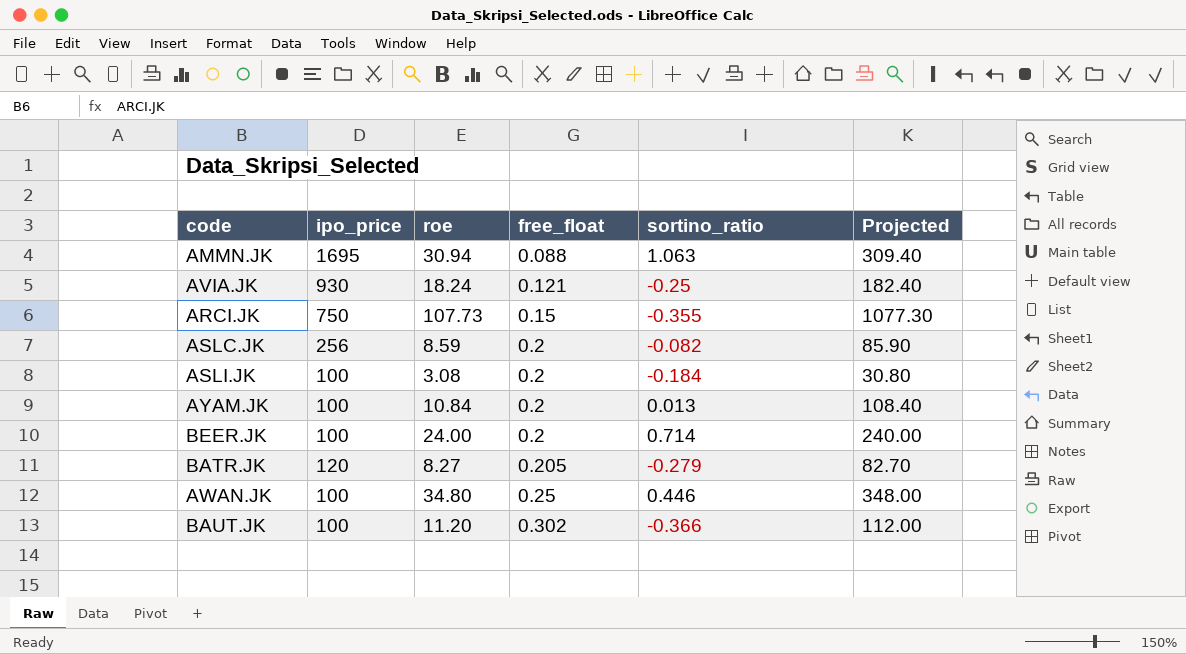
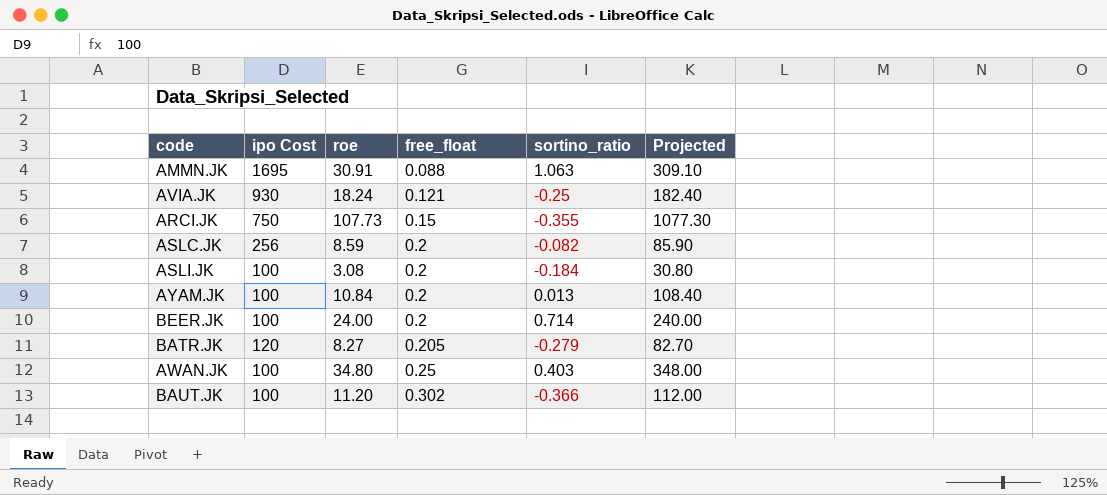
column name: ipo_price -> ipo Cost
AMMN.JK | roe: 30.94 -> 30.91
AMMN.JK | Projected: 309.40 -> 309.10
AWAN.JK | sortino_ratio: 0.446 -> 0.403

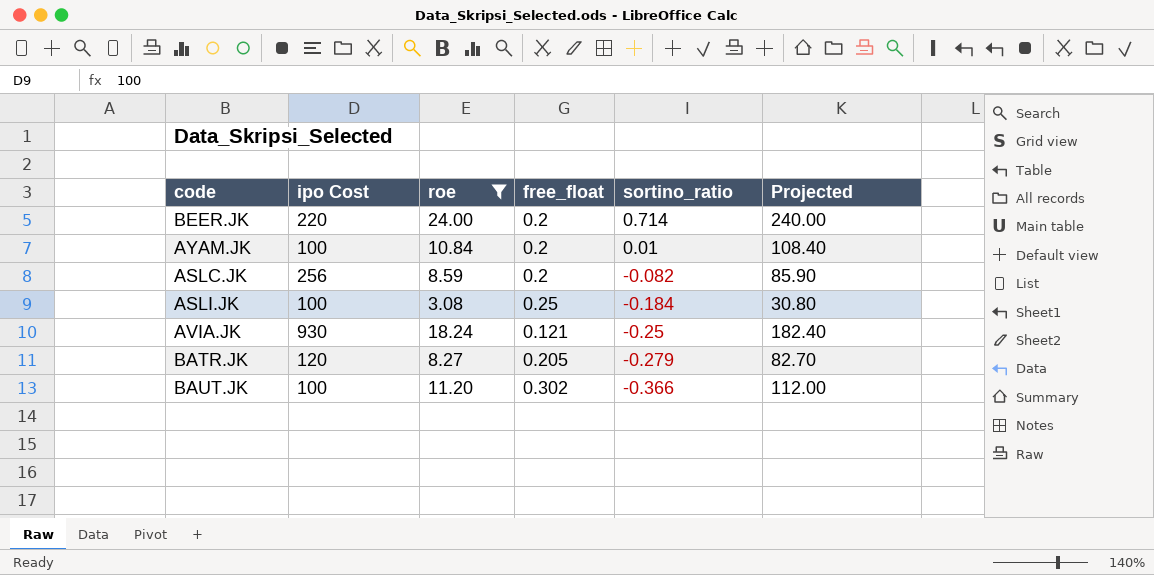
filter: none -> roe <= 24.00
row order: free_float ascending -> sortino_ratio descending
BEER.JK | ipo Cost: 100 -> 220
AYAM.JK | sortino_ratio: 0.013 -> 0.01
ASLI.JK | free_float: 0.2 -> 0.25

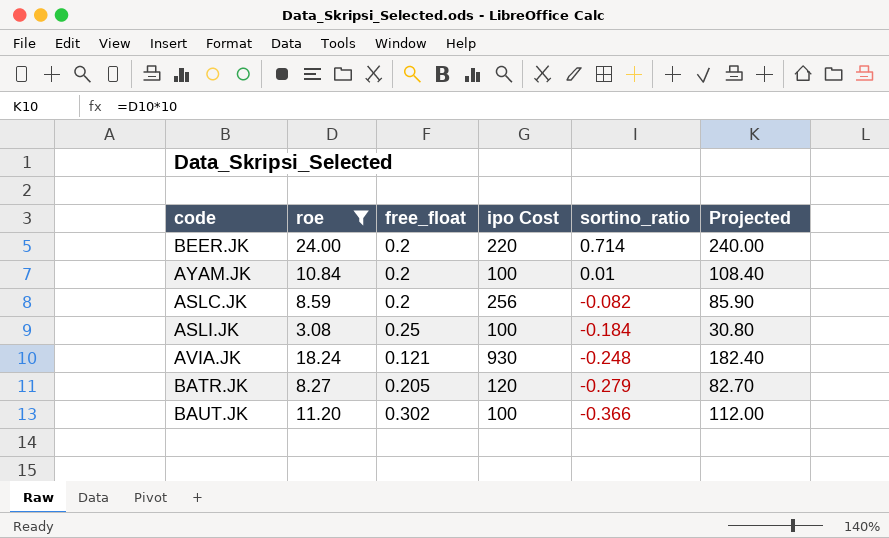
column ipo Cost | position: 2 -> 4
AVIA.JK | sortino_ratio: -0.25 -> -0.248

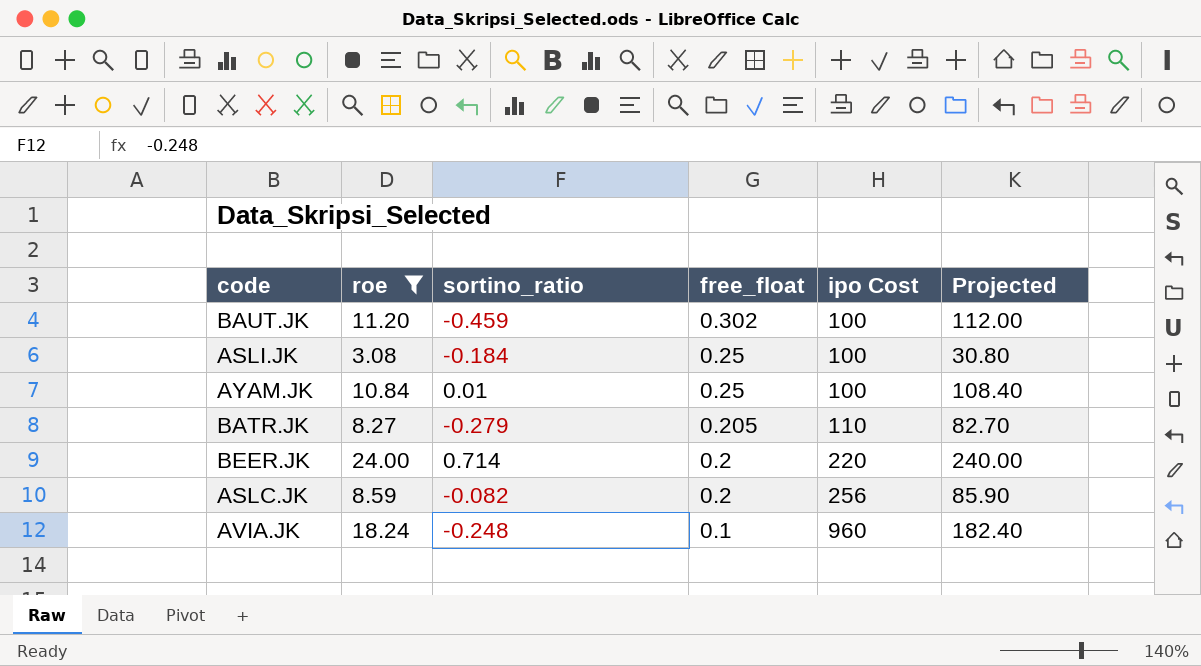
row order: sortino_ratio descending -> free_float descending
column sortino_ratio | position: 5 -> 3
BAUT.JK | sortino_ratio: -0.366 -> -0.459
AYAM.JK | free_float: 0.2 -> 0.25
BATR.JK | ipo Cost: 120 -> 110
AVIA.JK | free_float: 0.121 -> 0.1
AVIA.JK | ipo Cost: 930 -> 960

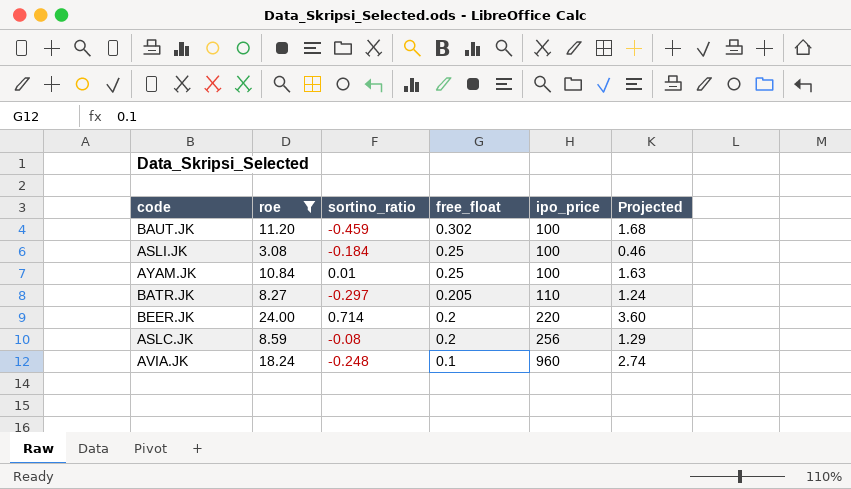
column name: ipo Cost -> ipo_price
column Projected | formula: [roe] * 10 -> [roe] * 0.15
BATR.JK | sortino_ratio: -0.279 -> -0.297
ASLC.JK | sortino_ratio: -0.082 -> -0.08

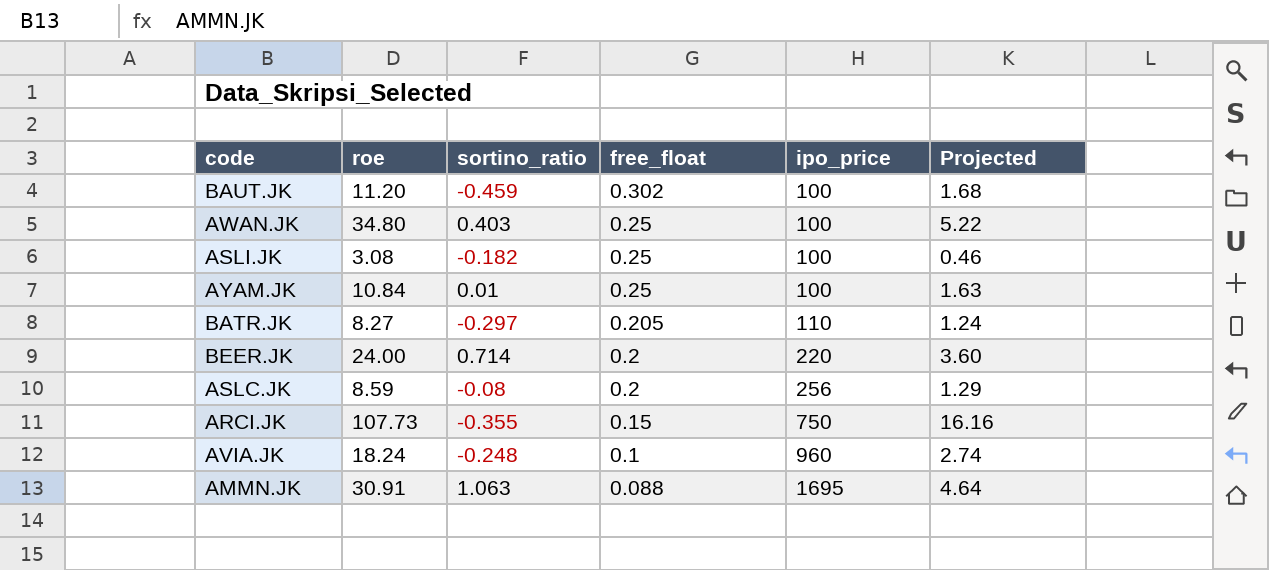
filter: roe <= 24.00 -> none
ASLI.JK | sortino_ratio: -0.184 -> -0.182

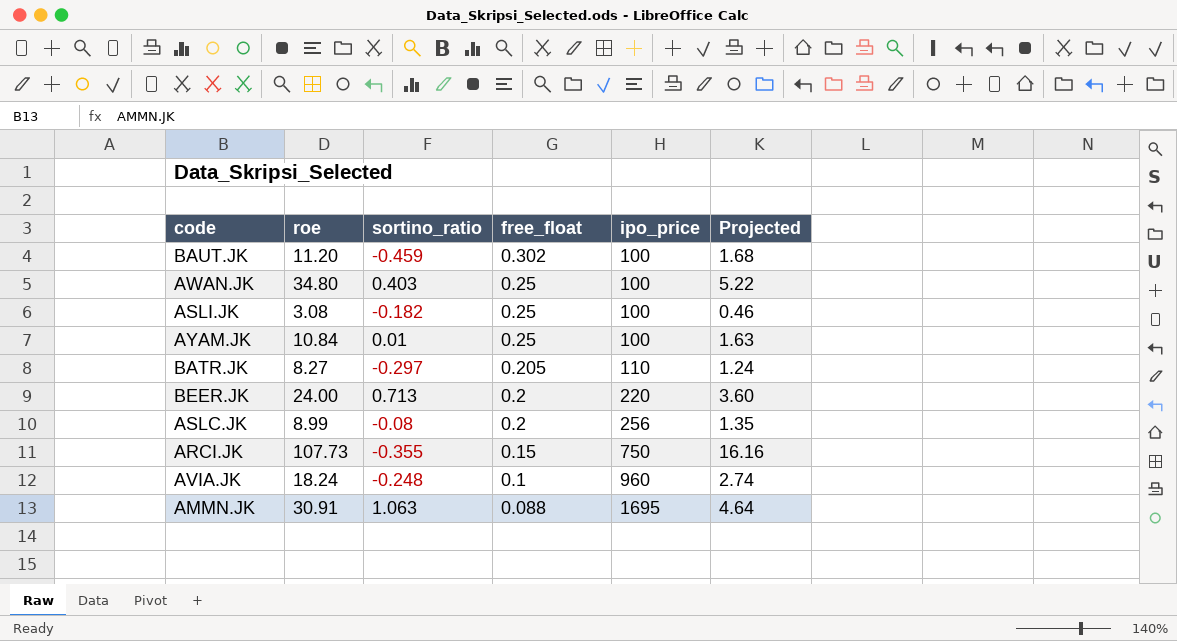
BEER.JK | sortino_ratio: 0.714 -> 0.713
ASLC.JK | roe: 8.59 -> 8.99
ASLC.JK | Projected: 1.29 -> 1.35

